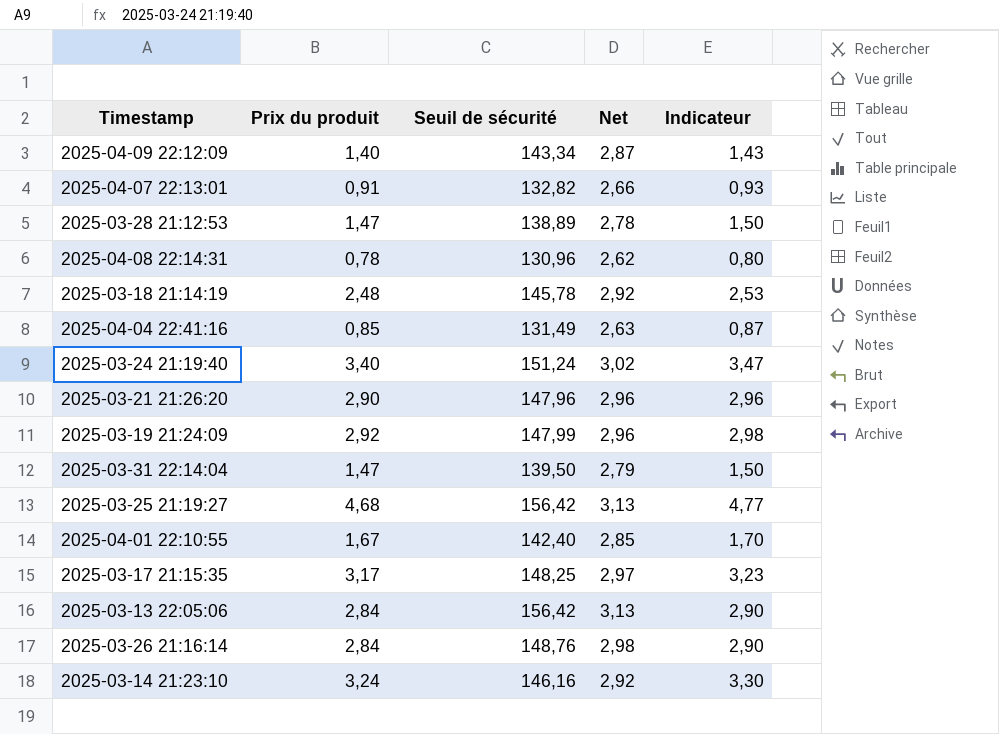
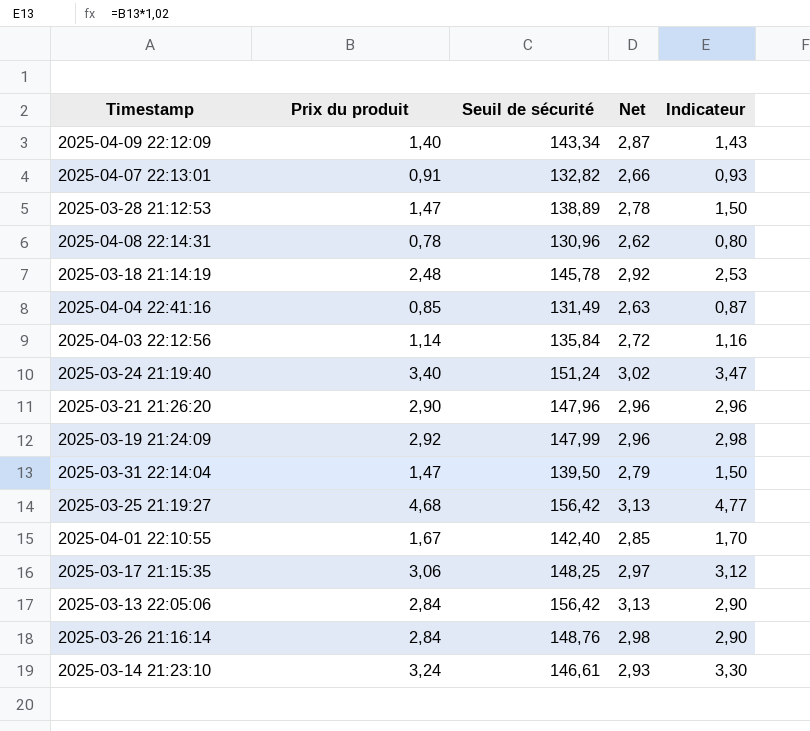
row 2025-04-03 22:12:56: none -> 1,14 | 135,84 | 2,72 | 1,16
2025-03-17 21:15:35 | Prix du produit: 3,17 -> 3,06
2025-03-17 21:15:35 | Indicateur: 3,23 -> 3,12
2025-03-14 21:23:10 | Seuil de sécurité: 146,16 -> 146,61
2025-03-14 21:23:10 | Net: 2,92 -> 2,93

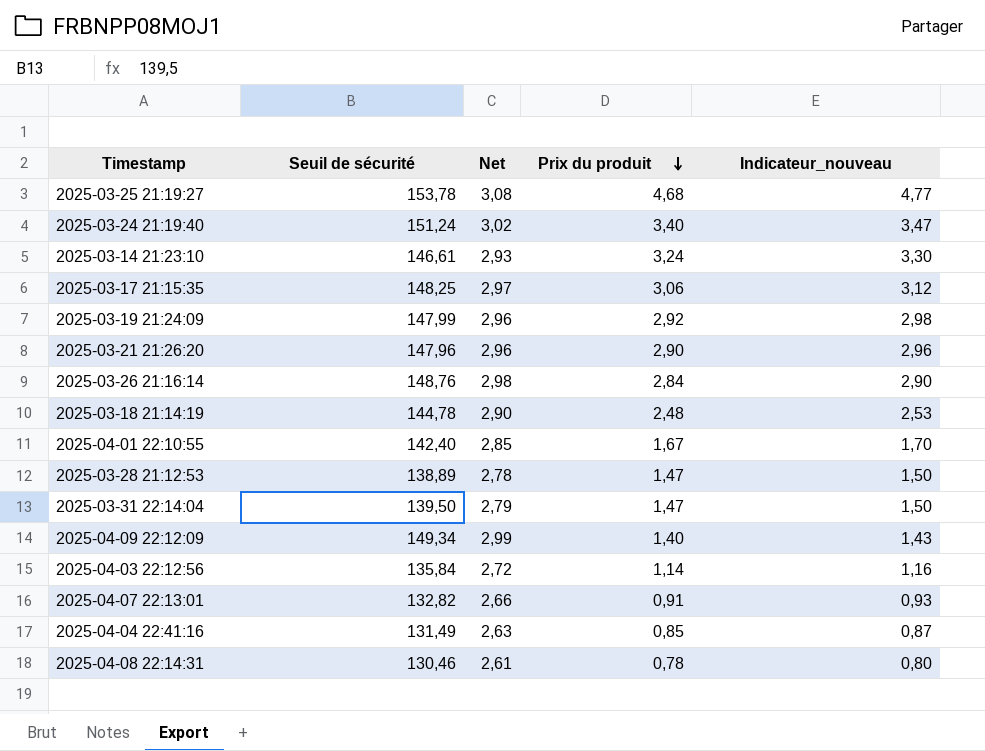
row order: none -> Prix du produit descending
column Prix du produit | position: 2 -> 4
column name: Indicateur -> Indicateur_nouveau
row 2025-03-13 22:05:06: 2,84 | 156,42 | 3,13 | 2,90 -> none
2025-03-25 21:19:27 | Seuil de sécurité: 156,42 -> 153,78
2025-03-25 21:19:27 | Net: 3,13 -> 3,08
2025-03-18 21:14:19 | Seuil de sécurité: 145,78 -> 144,78
2025-03-18 21:14:19 | Net: 2,92 -> 2,90
2025-04-09 22:12:09 | Seuil de sécurité: 143,34 -> 149,34
2025-04-09 22:12:09 | Net: 2,87 -> 2,99
2025-04-08 22:14:31 | Seuil de sécurité: 130,96 -> 130,46
2025-04-08 22:14:31 | Net: 2,62 -> 2,61

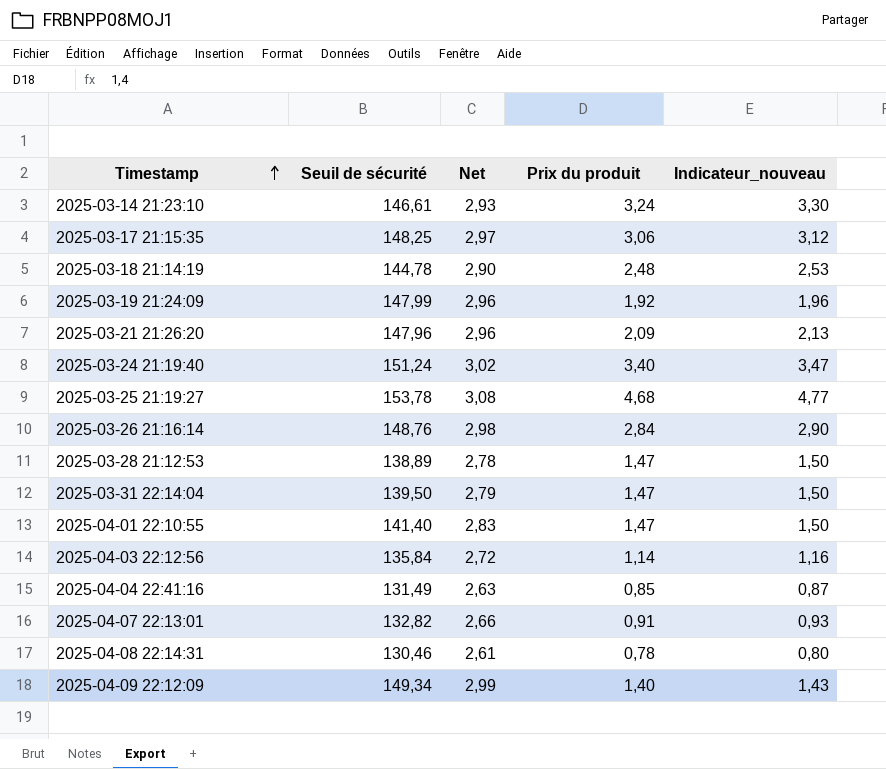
row order: Prix du produit descending -> Timestamp ascending
2025-03-19 21:24:09 | Prix du produit: 2,92 -> 1,92
2025-03-19 21:24:09 | Indicateur_nouveau: 2,98 -> 1,96
2025-03-21 21:26:20 | Prix du produit: 2,90 -> 2,09
2025-03-21 21:26:20 | Indicateur_nouveau: 2,96 -> 2,13
2025-04-01 22:10:55 | Seuil de sécurité: 142,40 -> 141,40
2025-04-01 22:10:55 | Net: 2,85 -> 2,83
2025-04-01 22:10:55 | Prix du produit: 1,67 -> 1,47
2025-04-01 22:10:55 | Indicateur_nouveau: 1,70 -> 1,50

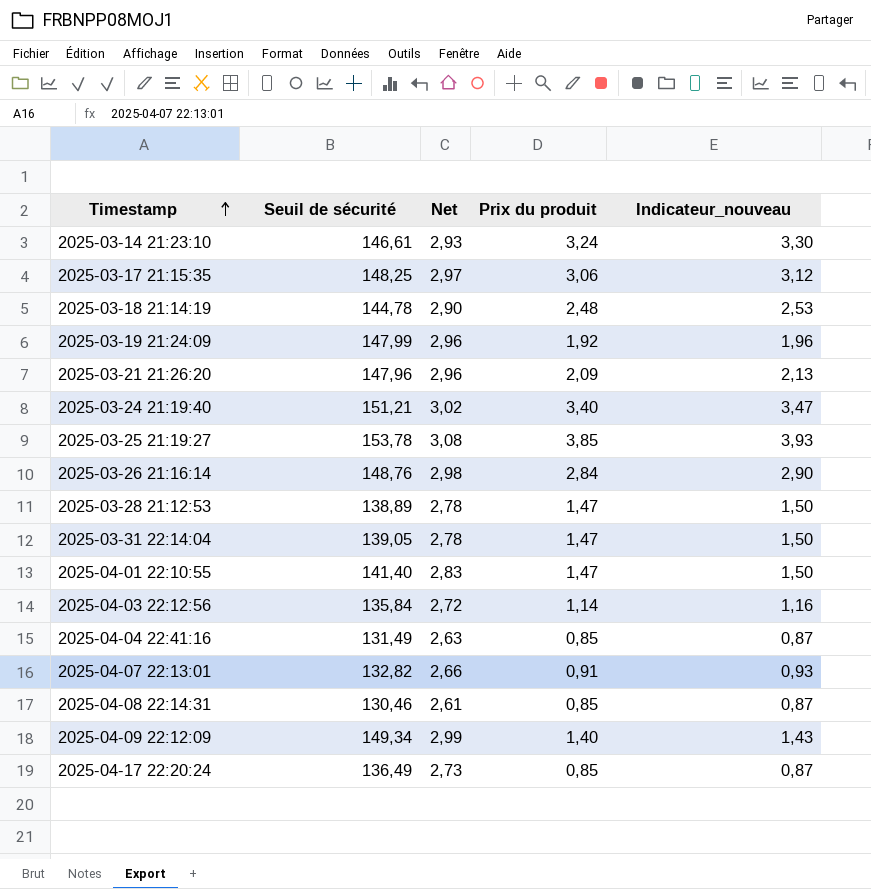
2025-03-24 21:19:40 | Seuil de sécurité: 151,24 -> 151,21
2025-03-25 21:19:27 | Prix du produit: 4,68 -> 3,85
2025-03-25 21:19:27 | Indicateur_nouveau: 4,77 -> 3,93
2025-03-31 22:14:04 | Seuil de sécurité: 139,50 -> 139,05
2025-03-31 22:14:04 | Net: 2,79 -> 2,78
2025-04-08 22:14:31 | Prix du produit: 0,78 -> 0,85
2025-04-08 22:14:31 | Indicateur_nouveau: 0,80 -> 0,87
row 2025-04-17 22:20:24: none -> 136,49 | 2,73 | 0,85 | 0,87

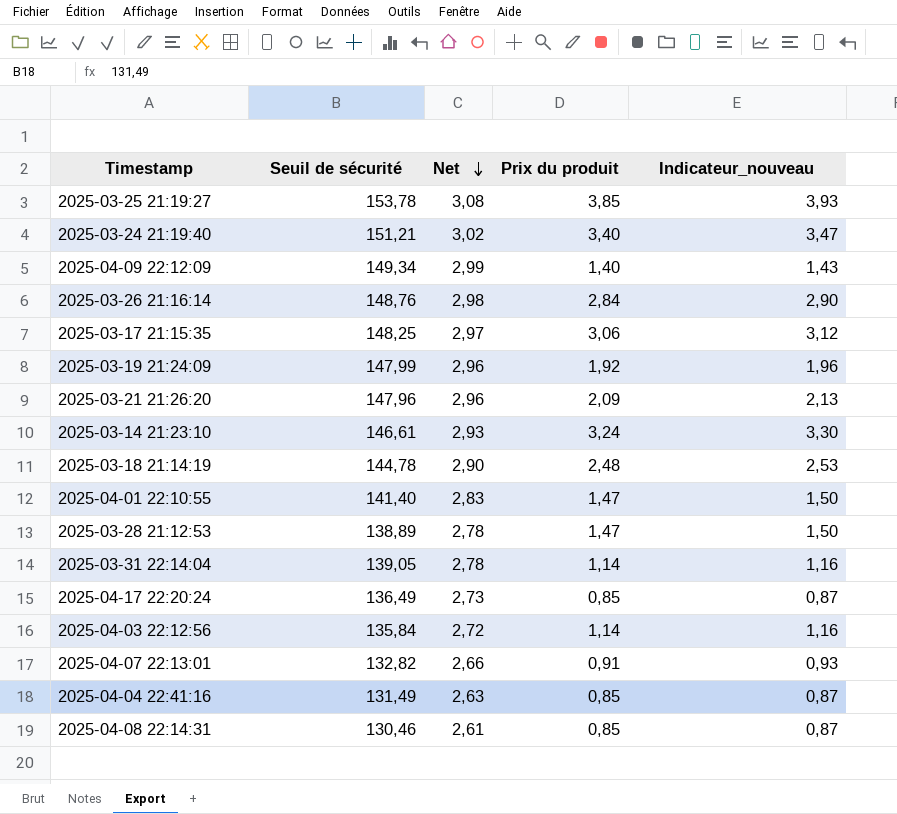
row order: Timestamp ascending -> Net descending
2025-03-31 22:14:04 | Prix du produit: 1,47 -> 1,14
2025-03-31 22:14:04 | Indicateur_nouveau: 1,50 -> 1,16

